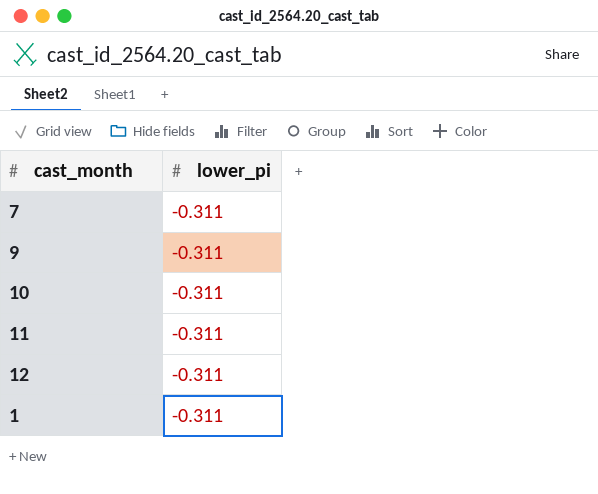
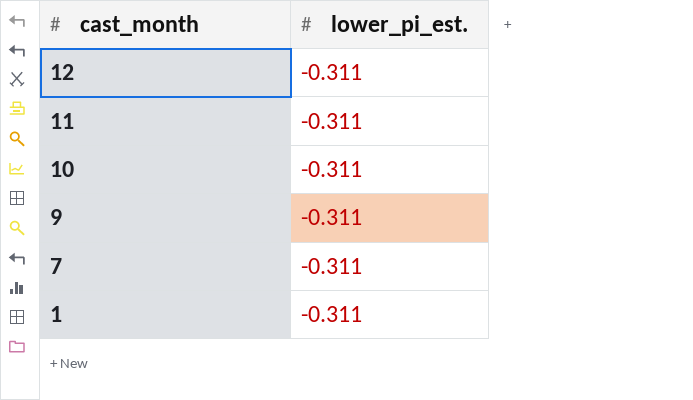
row order: none -> cast_month descending
column name: lower_pi -> lower_pi_est.

